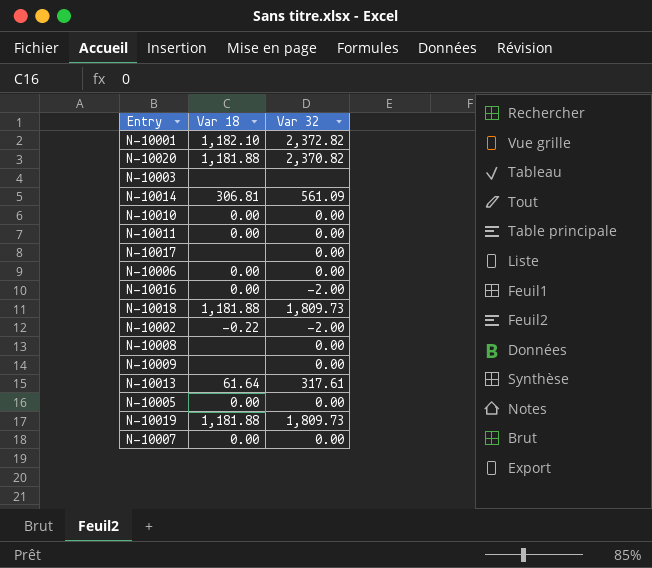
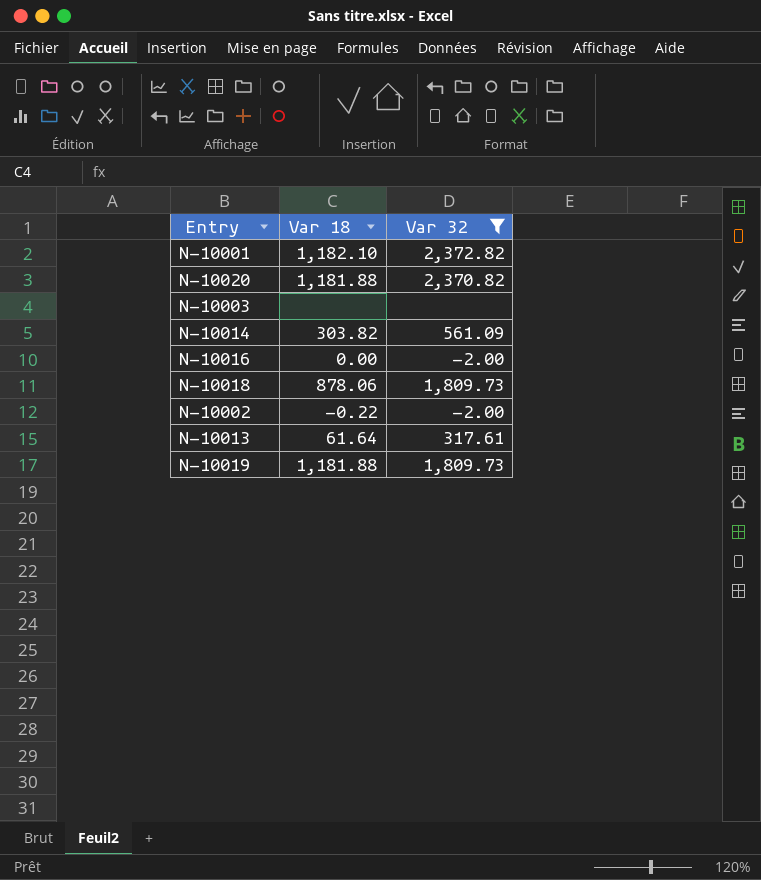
filter: none -> Var 32 != 0.00
N-10014 | Var 18: 306.81 -> 303.82
N-10018 | Var 18: 1,181.88 -> 878.06

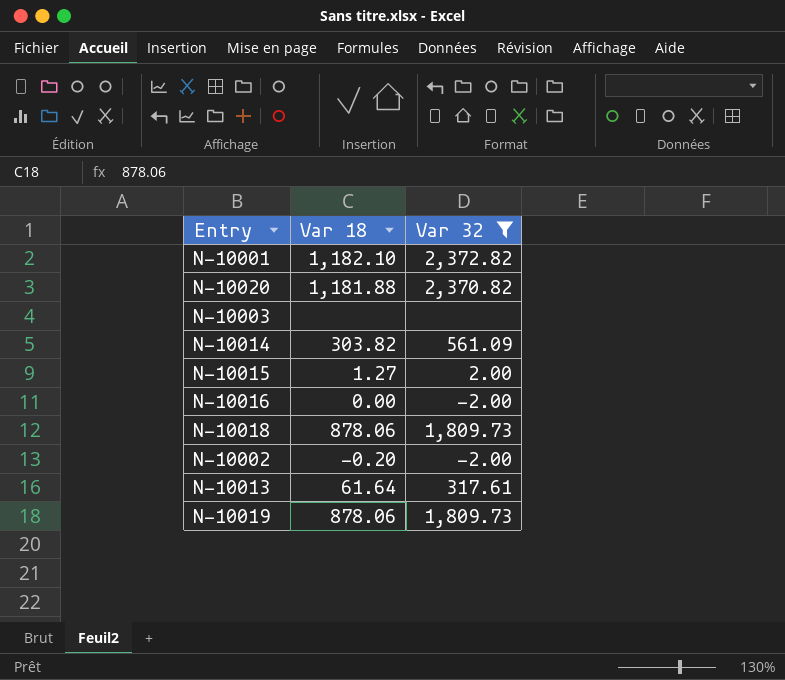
row N-10015: none -> 1.27 | 2.00
N-10002 | Var 18: -0.22 -> -0.20
N-10019 | Var 18: 1,181.88 -> 878.06

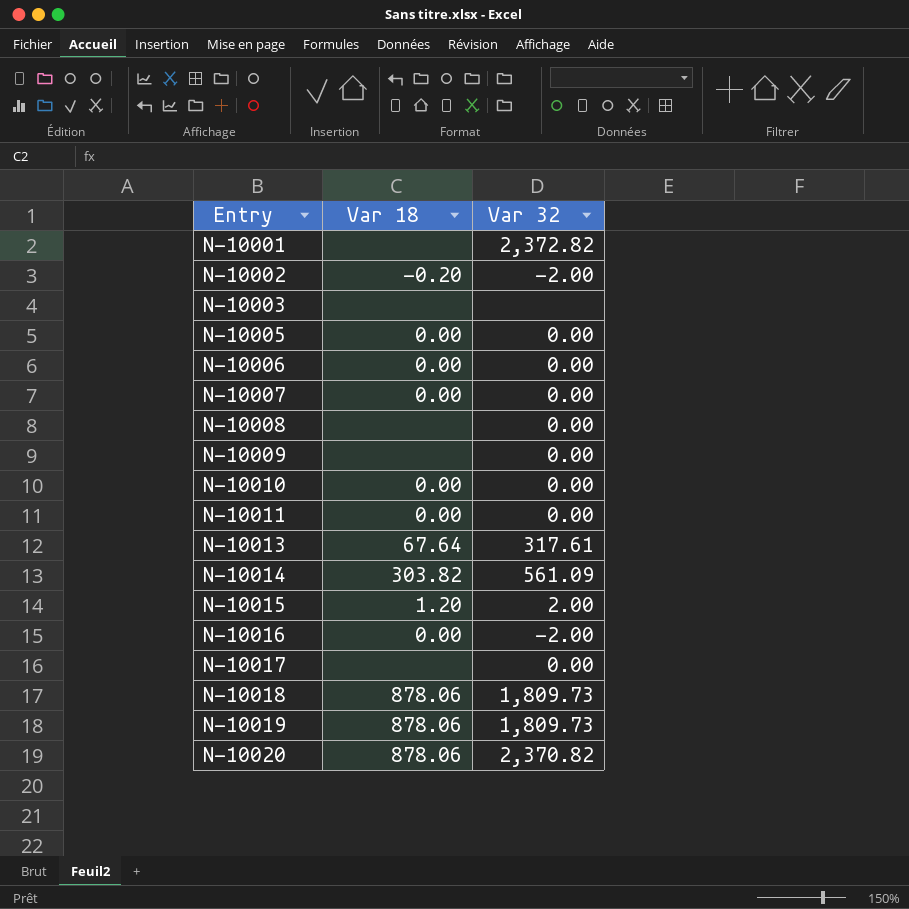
filter: Var 32 != 0.00 -> none
row order: none -> Entry ascending
N-10001 | Var 18: 1,182.10 -> none
N-10013 | Var 18: 61.64 -> 67.64
N-10015 | Var 18: 1.27 -> 1.20
N-10020 | Var 18: 1,181.88 -> 878.06

